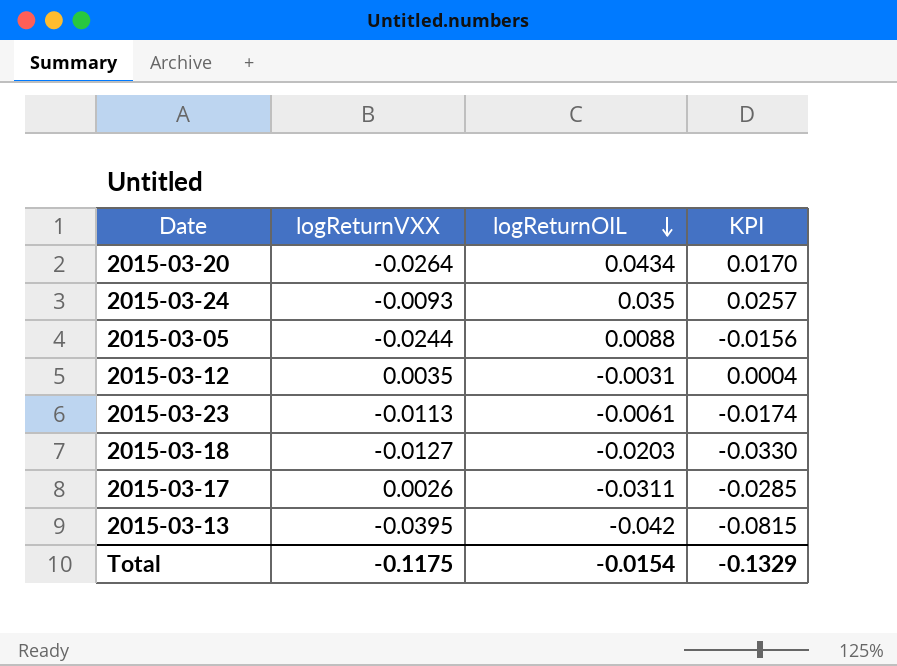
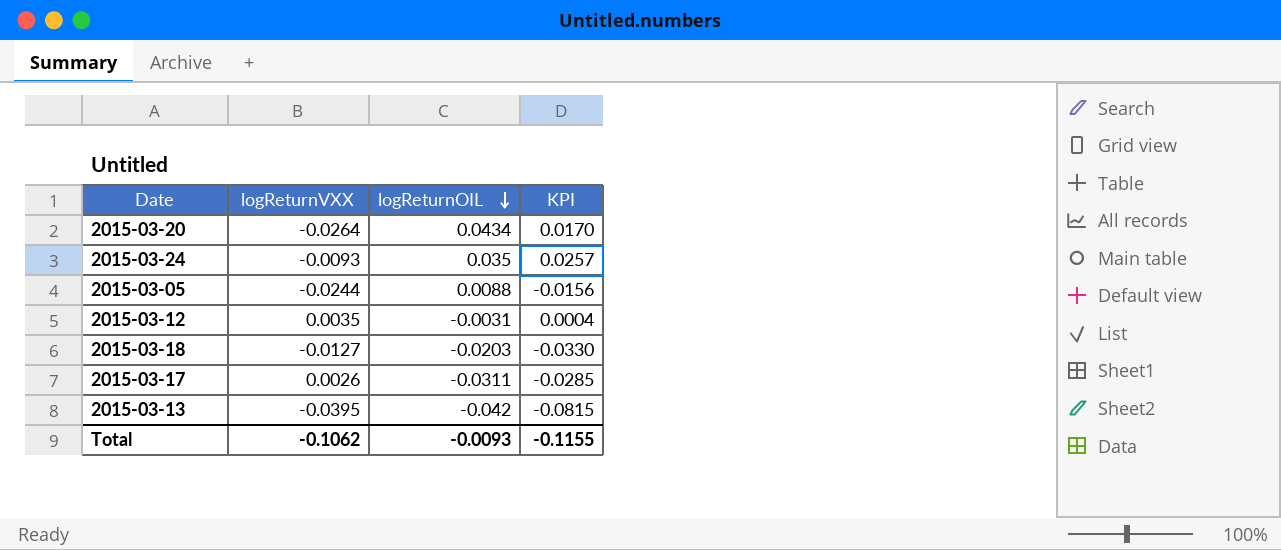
row 2015-03-23: -0.0113 | -0.0061 | -0.0174 -> none
Total | logReturnVXX: -0.1175 -> -0.1062
Total | logReturnOIL: -0.0154 -> -0.0093
Total | KPI: -0.1329 -> -0.1155

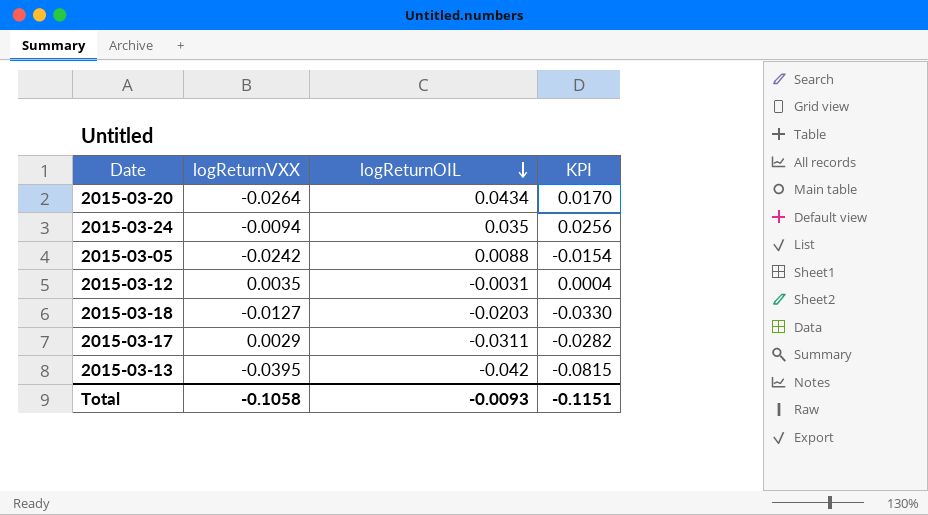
2015-03-24 | logReturnVXX: -0.0093 -> -0.0094
2015-03-24 | KPI: 0.0257 -> 0.0256
2015-03-05 | logReturnVXX: -0.0244 -> -0.0242
2015-03-05 | KPI: -0.0156 -> -0.0154
2015-03-17 | logReturnVXX: 0.0026 -> 0.0029
2015-03-17 | KPI: -0.0285 -> -0.0282
Total | logReturnVXX: -0.1062 -> -0.1058
Total | KPI: -0.1155 -> -0.1151

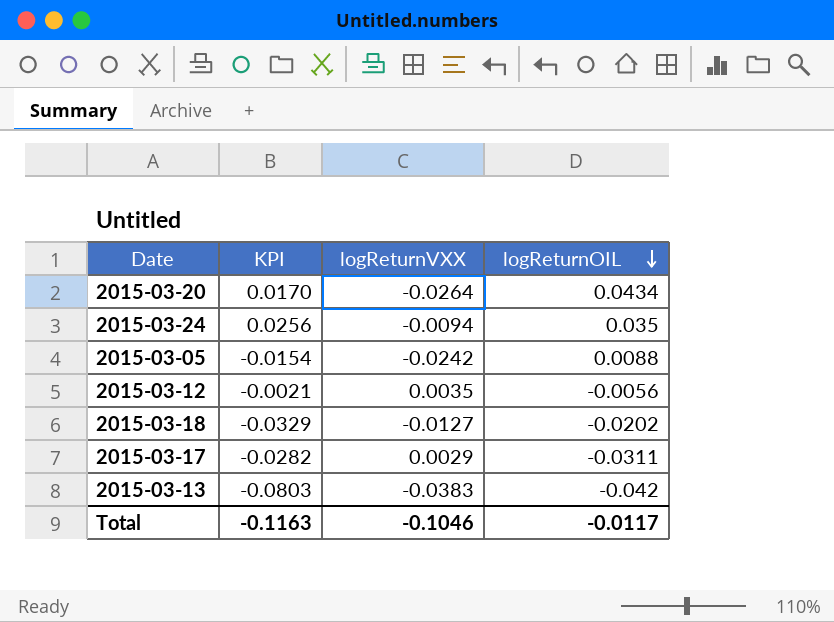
column KPI | position: 4 -> 2
2015-03-12 | KPI: 0.0004 -> -0.0021
2015-03-12 | logReturnOIL: -0.0031 -> -0.0056
2015-03-18 | KPI: -0.0330 -> -0.0329
2015-03-18 | logReturnOIL: -0.0203 -> -0.0202
2015-03-13 | KPI: -0.0815 -> -0.0803
2015-03-13 | logReturnVXX: -0.0395 -> -0.0383
Total | KPI: -0.1151 -> -0.1163
Total | logReturnVXX: -0.1058 -> -0.1046
Total | logReturnOIL: -0.0093 -> -0.0117

